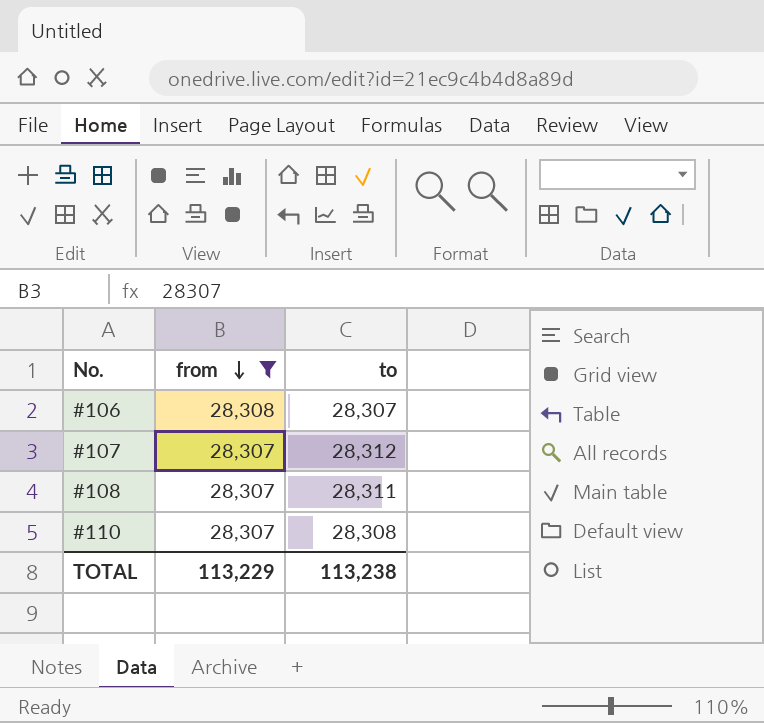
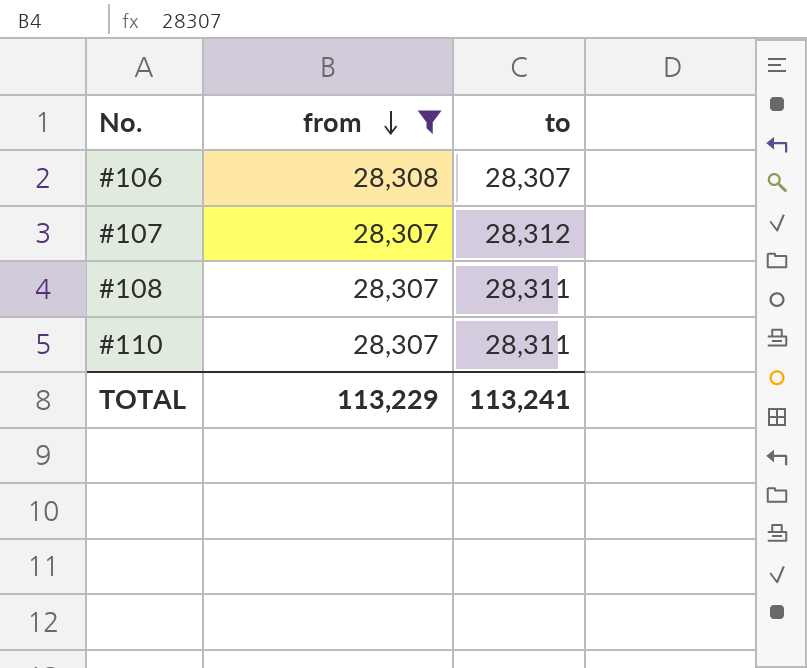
#110 | to: 28,308 -> 28,311
TOTAL | to: 113,238 -> 113,241

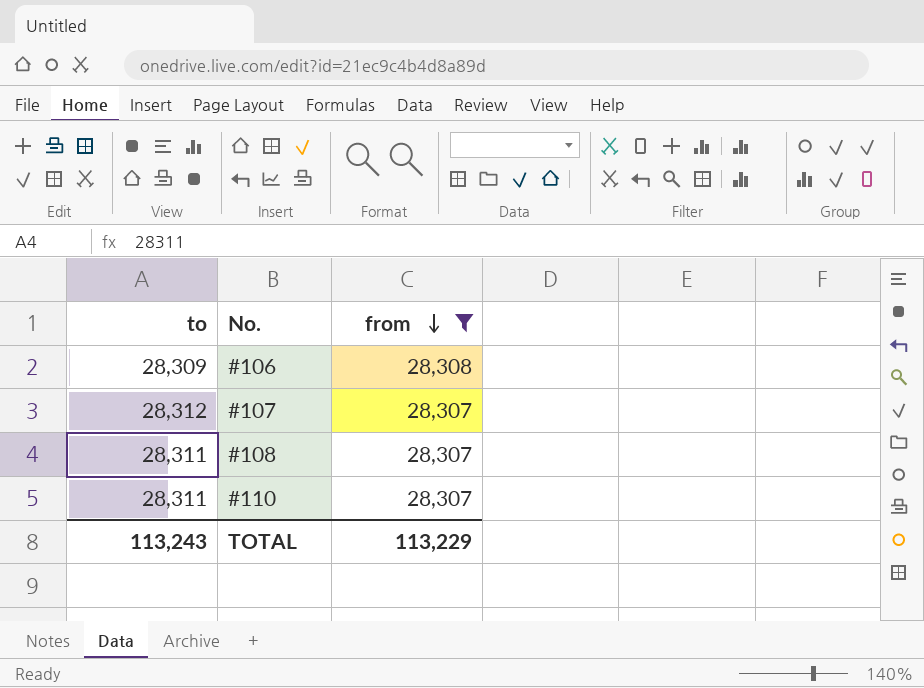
column to | position: 3 -> 1
#106 | to: 28,307 -> 28,309
TOTAL | to: 113,241 -> 113,243

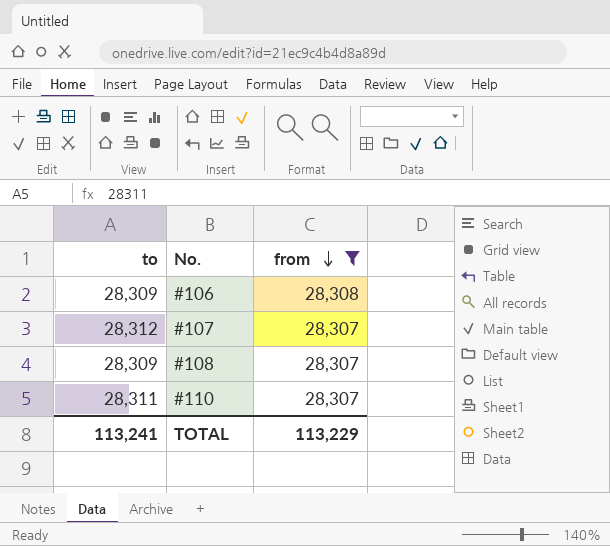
#108 | to: 28,311 -> 28,309
TOTAL | to: 113,243 -> 113,241

